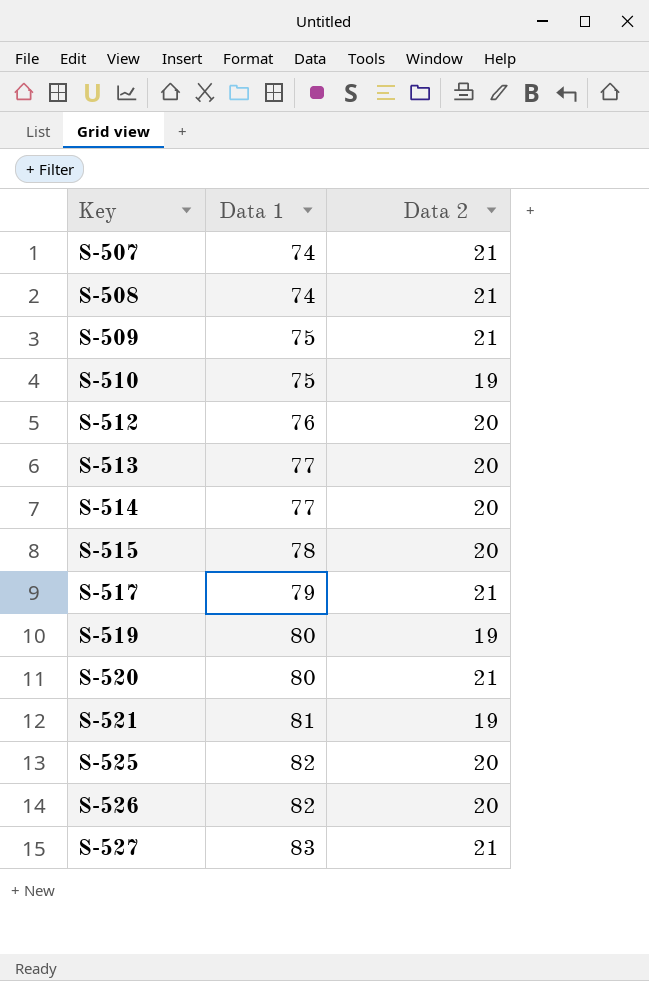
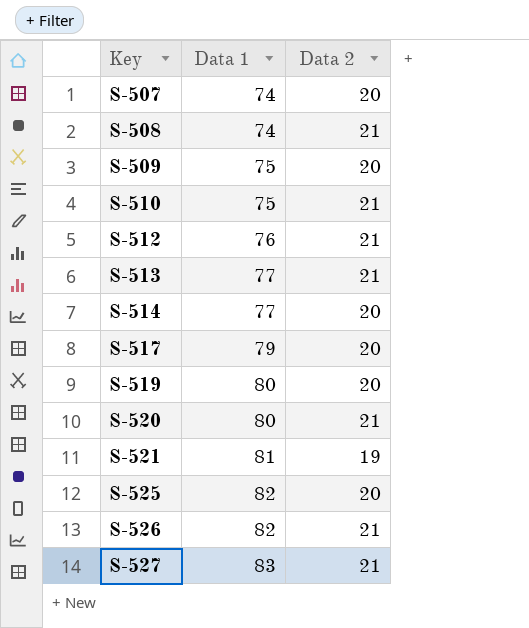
row S-515: 78 | 20 -> none
S-507 | Data 2: 21 -> 20
S-509 | Data 2: 21 -> 20
S-510 | Data 2: 19 -> 21
S-512 | Data 2: 20 -> 21
S-513 | Data 2: 20 -> 21
S-517 | Data 2: 21 -> 20
S-519 | Data 2: 19 -> 20
S-526 | Data 2: 20 -> 21

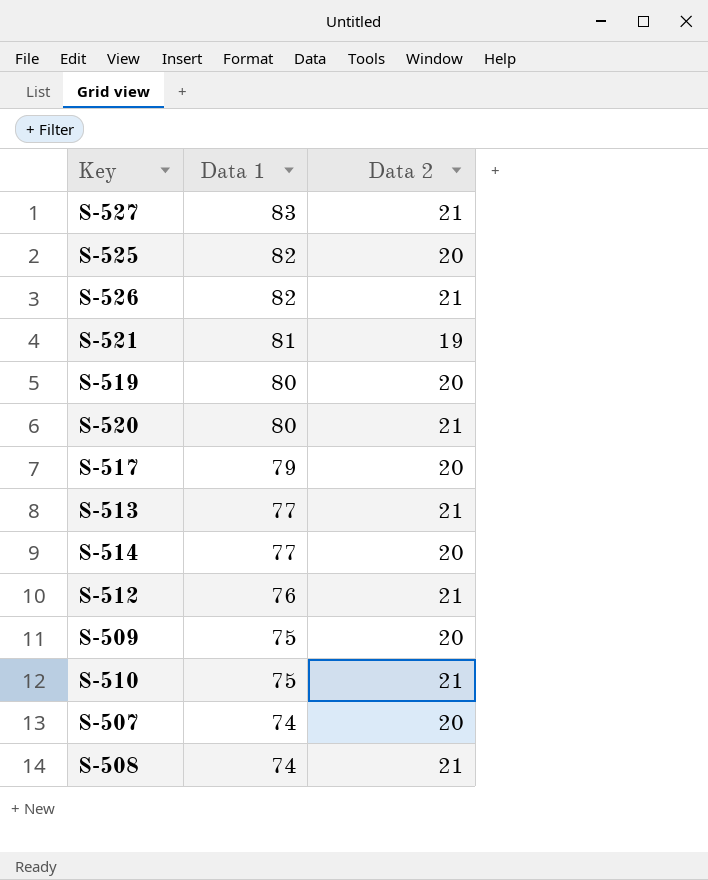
row order: Key ascending -> Data 1 descending

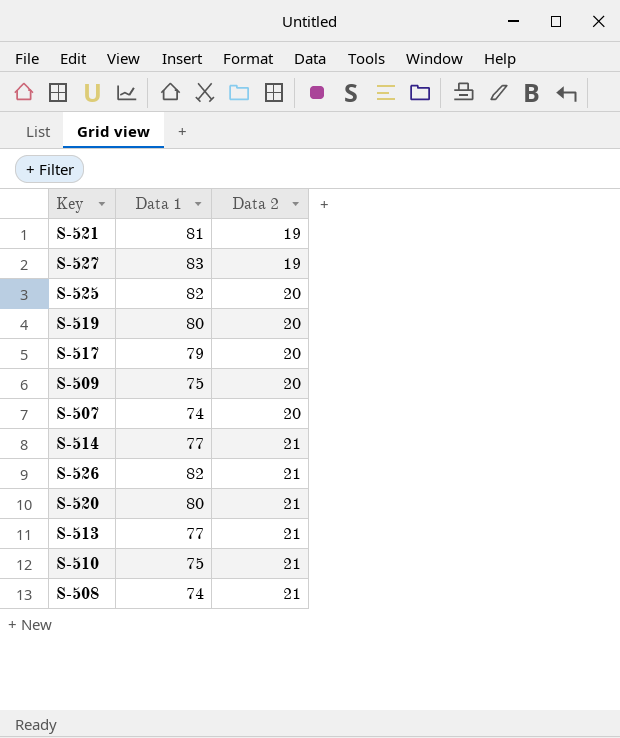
row order: Data 1 descending -> Data 2 ascending
row S-512: 76 | 21 -> none
S-527 | Data 2: 21 -> 19
S-514 | Data 2: 20 -> 21

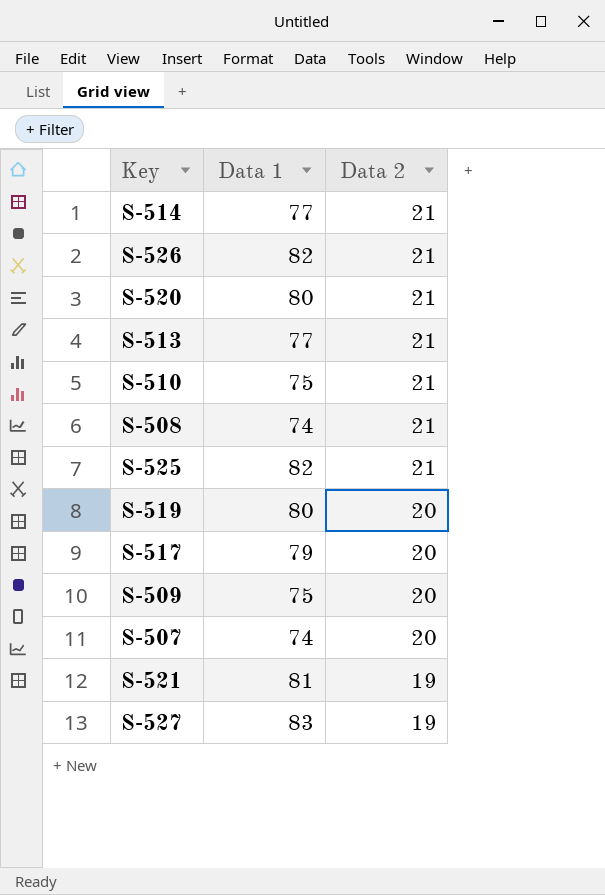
row order: Data 2 ascending -> Data 2 descending
S-525 | Data 2: 20 -> 21

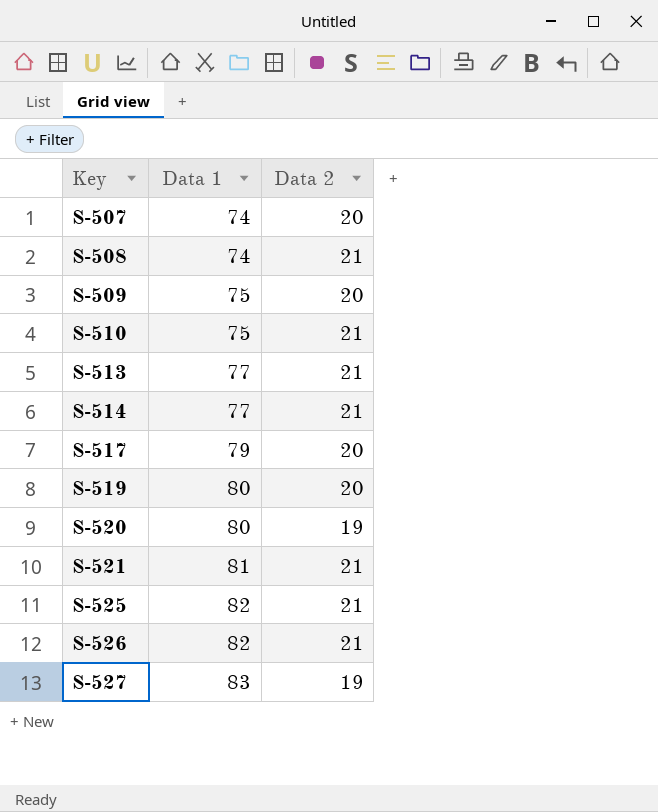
row order: Data 2 descending -> Key ascending
S-520 | Data 2: 21 -> 19
S-521 | Data 2: 19 -> 21

